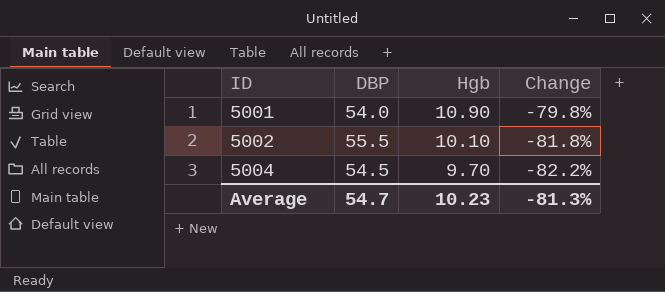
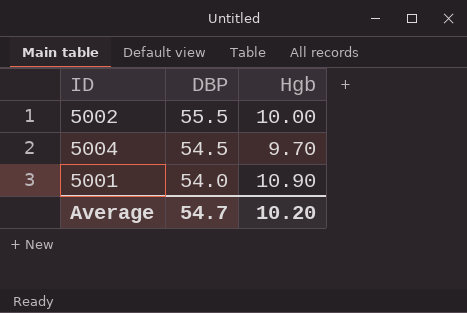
row order: ID ascending -> DBP descending
column Change | formula: ([Hgb] - [DBP]) / [DBP] -> none
5002 | Hgb: 10.10 -> 10.00
Average | Hgb: 10.23 -> 10.20

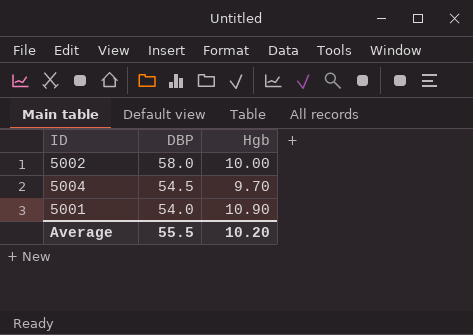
5002 | DBP: 55.5 -> 58.0
Average | DBP: 54.7 -> 55.5

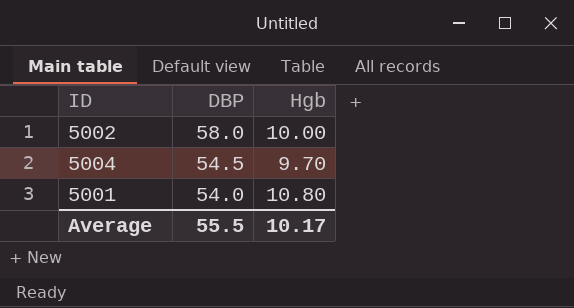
5001 | Hgb: 10.90 -> 10.80
Average | Hgb: 10.20 -> 10.17

